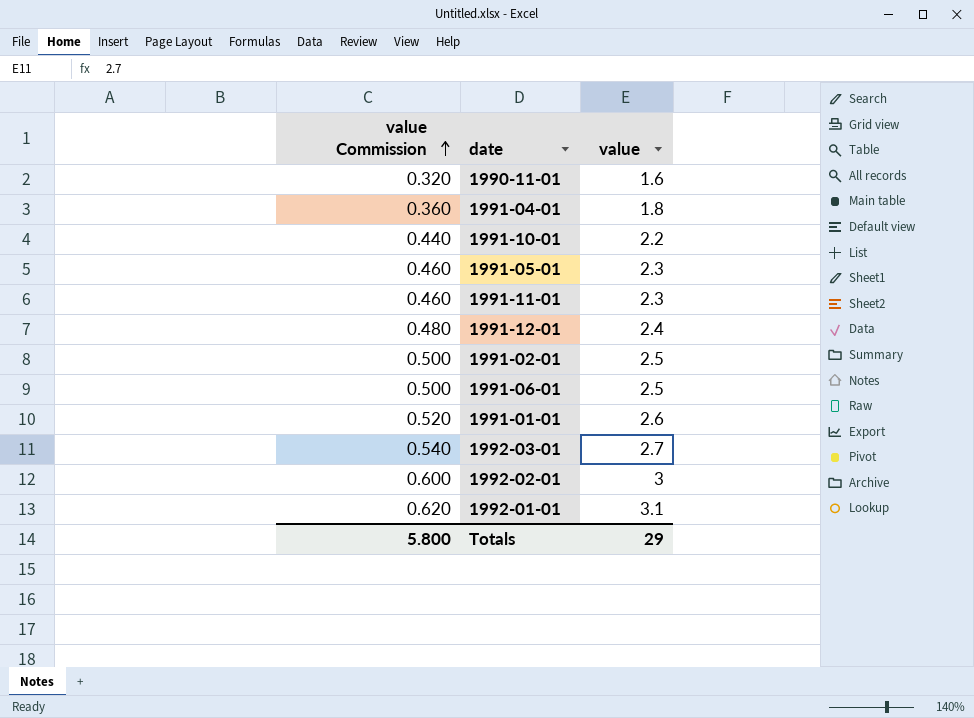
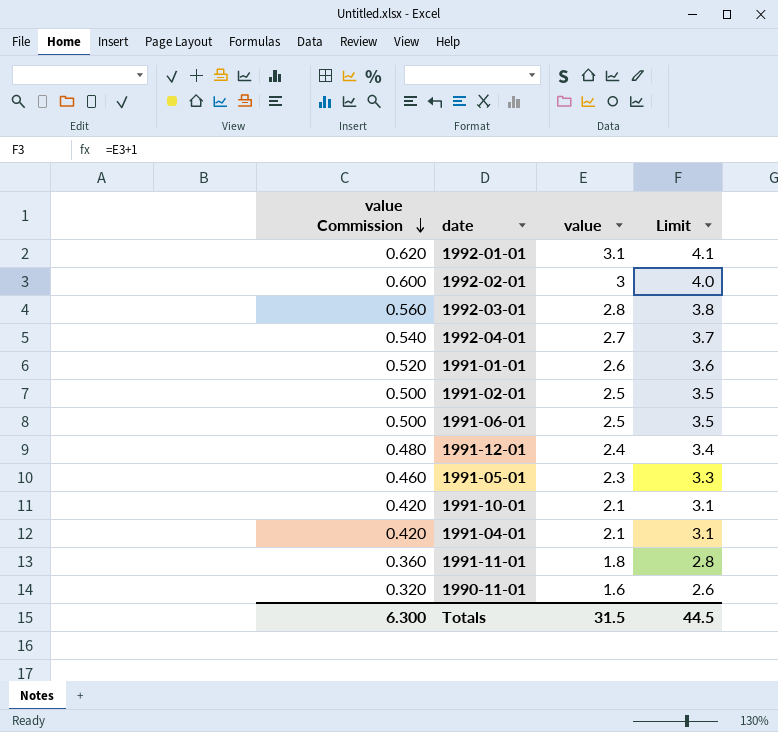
row order: value Commission ascending -> value Commission descending
column Limit | formula: none -> [value] + 1
1992-03-01 | value Commission: 0.540 -> 0.560
1992-03-01 | value: 2.7 -> 2.8
row 1992-04-01: none -> 0.540 | 2.7 | 3.7
1991-10-01 | value Commission: 0.440 -> 0.420
1991-10-01 | value: 2.2 -> 2.1
1991-04-01 | value Commission: 0.360 -> 0.420
1991-04-01 | value: 1.8 -> 2.1
1991-11-01 | value Commission: 0.460 -> 0.360
1991-11-01 | value: 2.3 -> 1.8
Totals | value Commission: 5.800 -> 6.300
Totals | value: 29 -> 31.5

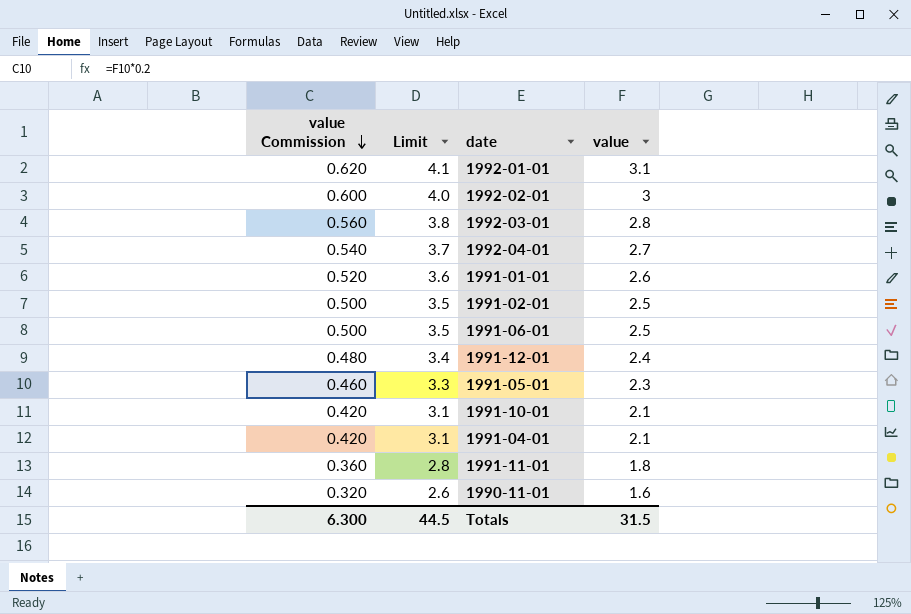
column Limit | position: 4 -> 2

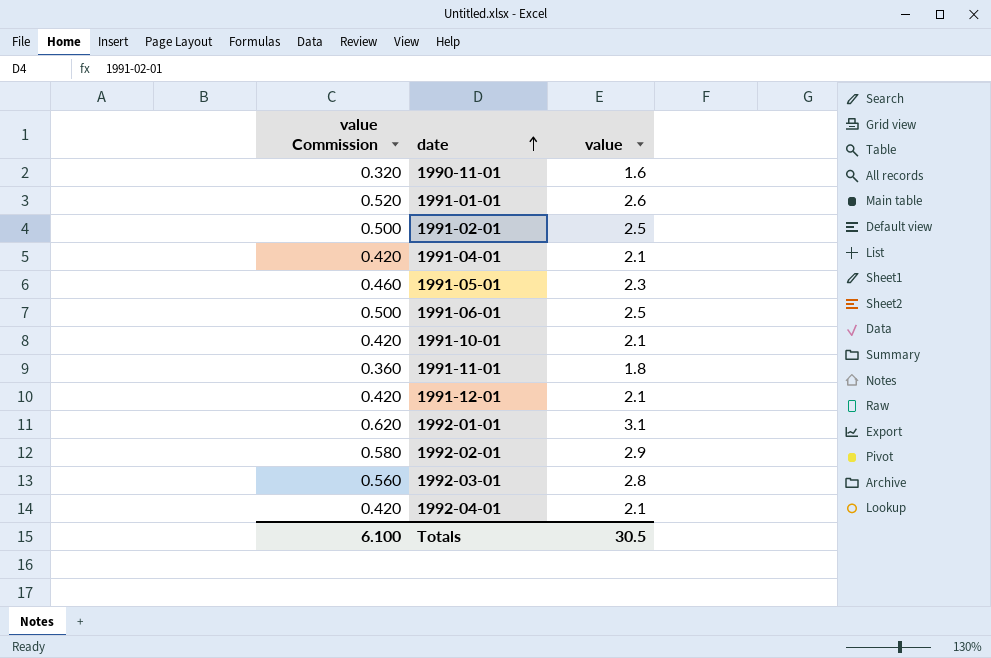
row order: value Commission descending -> date ascending
column Limit | formula: [value] + 1 -> none
1991-12-01 | value Commission: 0.480 -> 0.420
1991-12-01 | value: 2.4 -> 2.1
1992-02-01 | value Commission: 0.600 -> 0.580
1992-02-01 | value: 3 -> 2.9
1992-04-01 | value Commission: 0.540 -> 0.420
1992-04-01 | value: 2.7 -> 2.1
Totals | value Commission: 6.300 -> 6.100
Totals | value: 31.5 -> 30.5

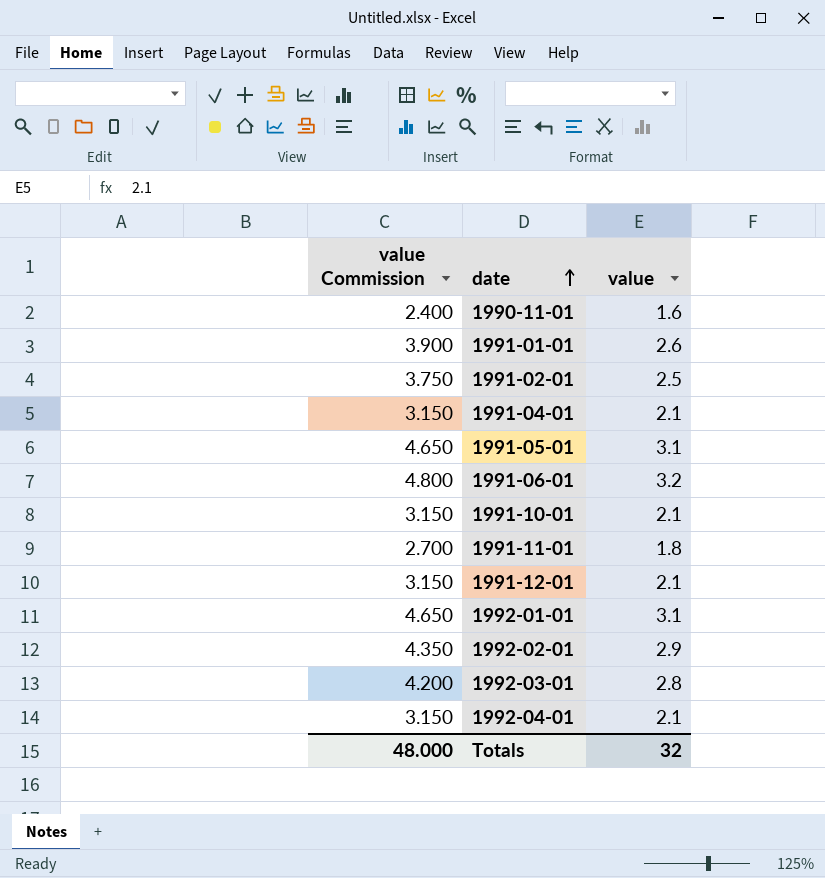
column value Commission | formula: [value] * 0.2 -> [value] * 1.5
1991-05-01 | value: 2.3 -> 3.1
1991-06-01 | value: 2.5 -> 3.2
Totals | value Commission: 6.100 -> 48.000
Totals | value: 30.5 -> 32

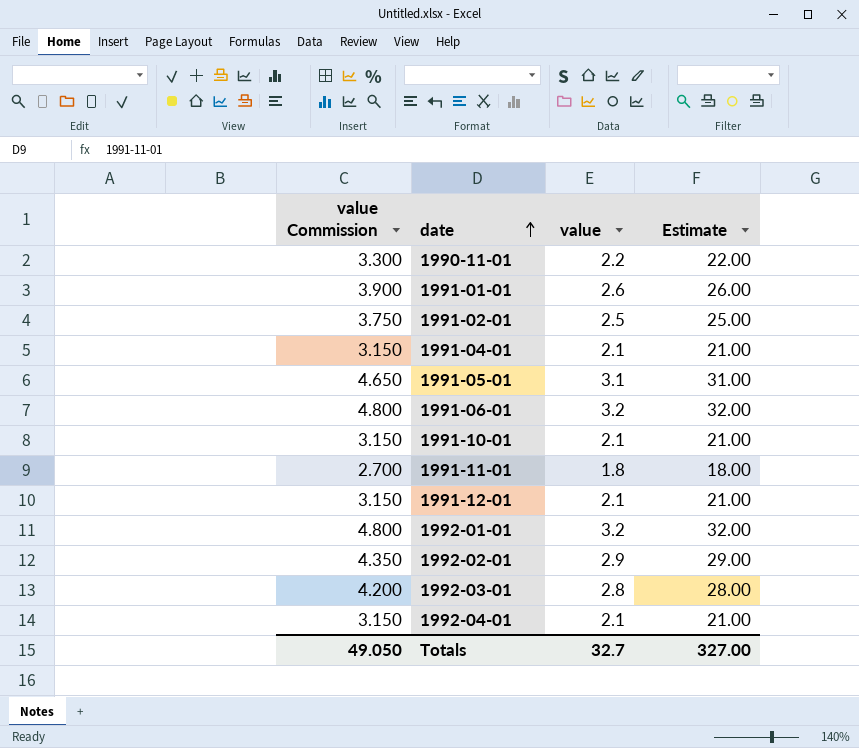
column Estimate | formula: none -> [value] * 10
1990-11-01 | value Commission: 2.400 -> 3.300
1990-11-01 | value: 1.6 -> 2.2
1992-01-01 | value Commission: 4.650 -> 4.800
1992-01-01 | value: 3.1 -> 3.2
Totals | value Commission: 48.000 -> 49.050
Totals | value: 32 -> 32.7

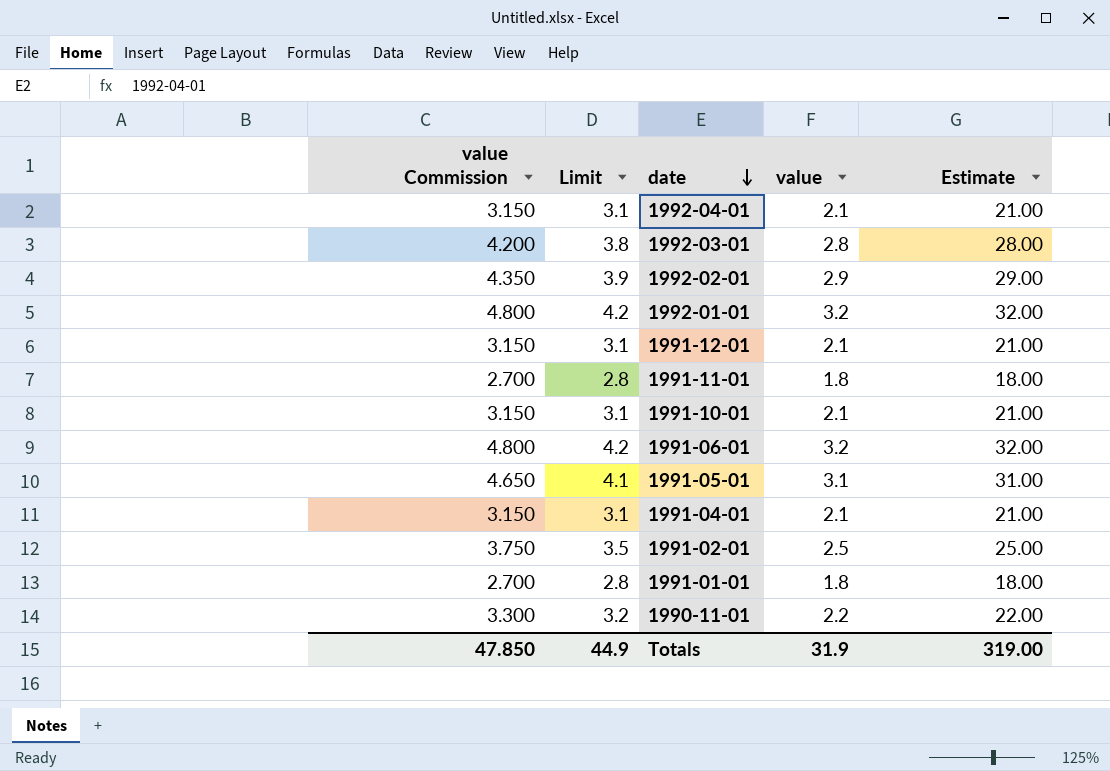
row order: date ascending -> date descending
column Limit | formula: none -> [value] + 1
1991-01-01 | value Commission: 3.900 -> 2.700
1991-01-01 | value: 2.6 -> 1.8
1991-01-01 | Estimate: 26.00 -> 18.00
Totals | value Commission: 49.050 -> 47.850
Totals | value: 32.7 -> 31.9
Totals | Estimate: 327.00 -> 319.00

